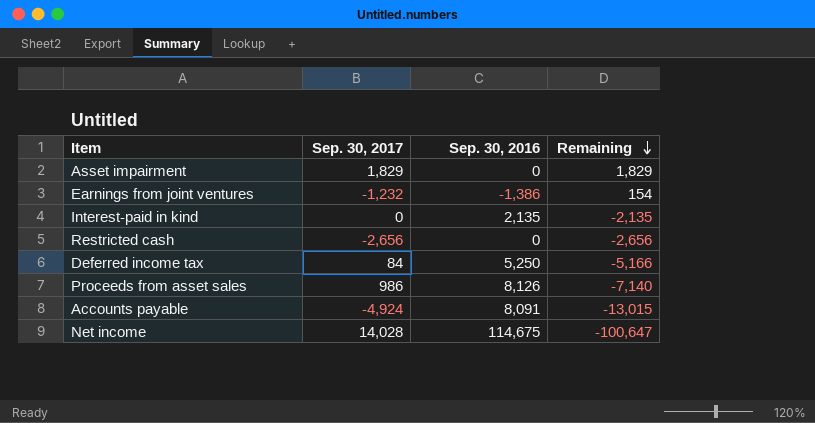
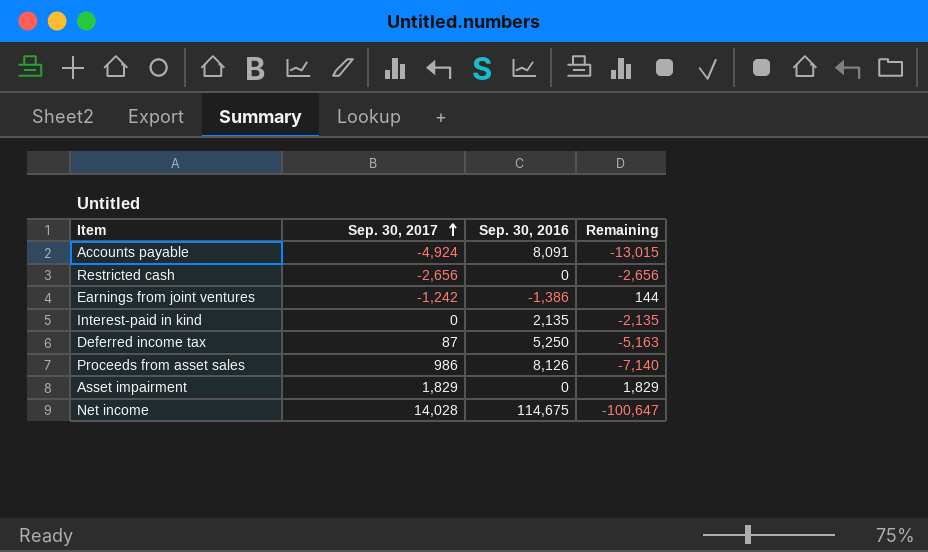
row order: Remaining descending -> Sep. 30, 2017 ascending
Earnings from joint ventures | Sep. 30, 2017: -1,232 -> -1,242
Earnings from joint ventures | Remaining: 154 -> 144
Deferred income tax | Sep. 30, 2017: 84 -> 87
Deferred income tax | Remaining: -5,166 -> -5,163

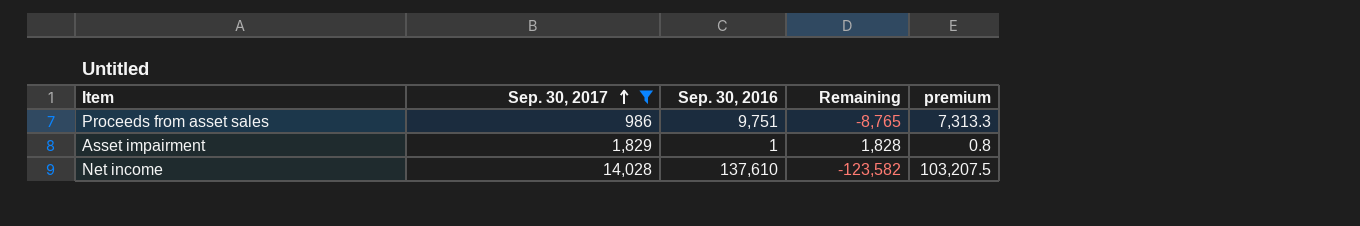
filter: none -> Sep. 30, 2017 >= 986
column premium | formula: none -> [Sep. 30, 2016] * 0.75
Proceeds from asset sales | Sep. 30, 2016: 8,126 -> 9,751
Proceeds from asset sales | Remaining: -7,140 -> -8,765
Asset impairment | Sep. 30, 2016: 0 -> 1
Asset impairment | Remaining: 1,829 -> 1,828
Net income | Sep. 30, 2016: 114,675 -> 137,610
Net income | Remaining: -100,647 -> -123,582

